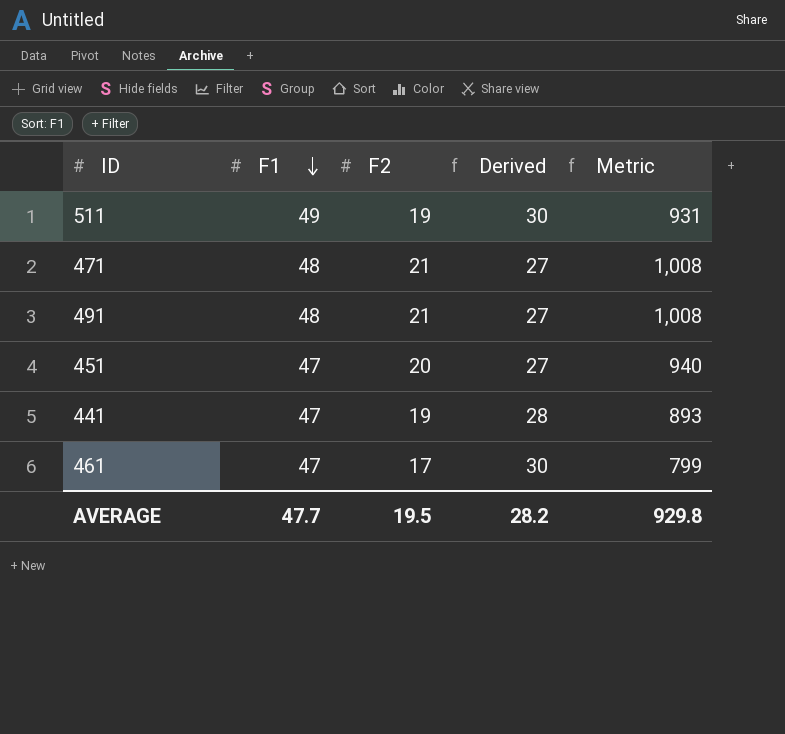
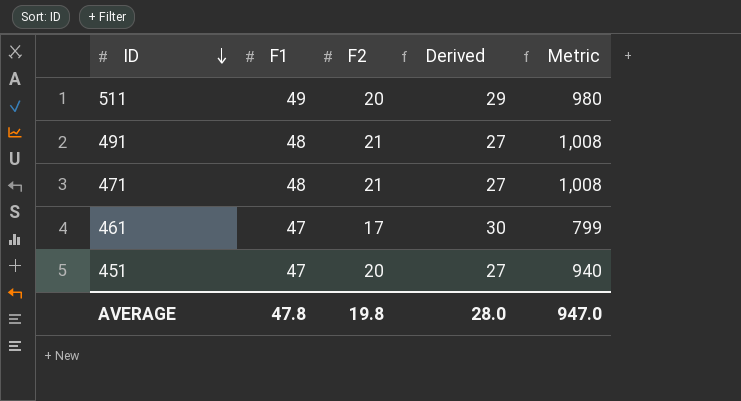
row order: F1 descending -> ID descending
row 441: 47 | 19 | 28 | 893 -> none
511 | F2: 19 -> 20
511 | Derived: 30 -> 29
511 | Metric: 931 -> 980
AVERAGE | F1: 47.7 -> 47.8
AVERAGE | F2: 19.5 -> 19.8
AVERAGE | Derived: 28.2 -> 28.0
AVERAGE | Metric: 929.8 -> 947.0

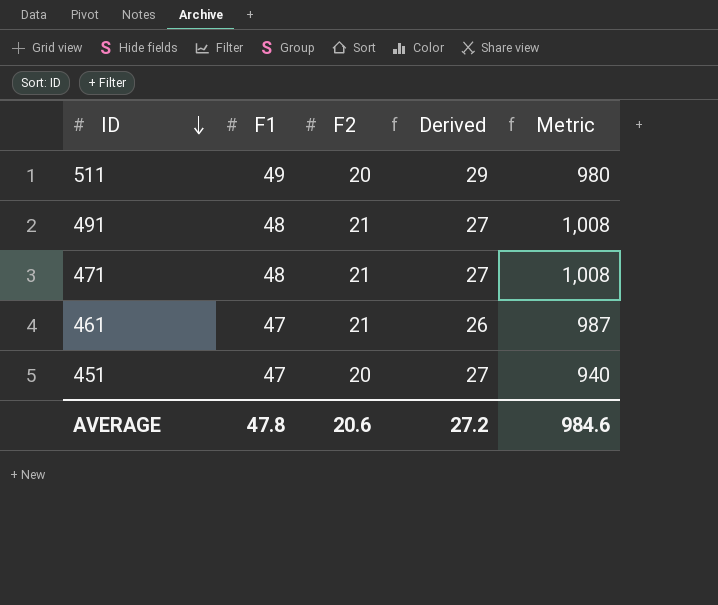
461 | F2: 17 -> 21
461 | Derived: 30 -> 26
461 | Metric: 799 -> 987
AVERAGE | F2: 19.8 -> 20.6
AVERAGE | Derived: 28.0 -> 27.2
AVERAGE | Metric: 947.0 -> 984.6

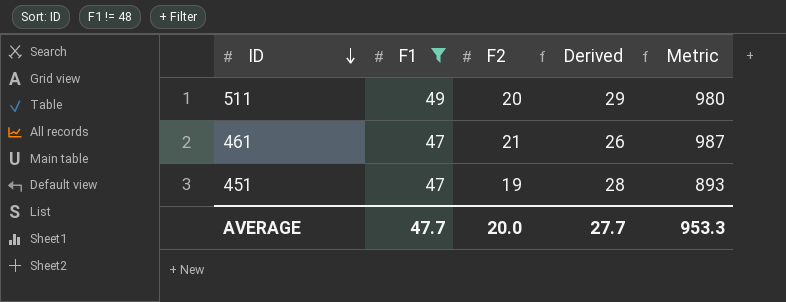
filter: none -> F1 != 48
451 | F2: 20 -> 19
451 | Derived: 27 -> 28
451 | Metric: 940 -> 893
AVERAGE | F1: 47.8 -> 47.7
AVERAGE | F2: 20.6 -> 20.0
AVERAGE | Derived: 27.2 -> 27.7
AVERAGE | Metric: 984.6 -> 953.3

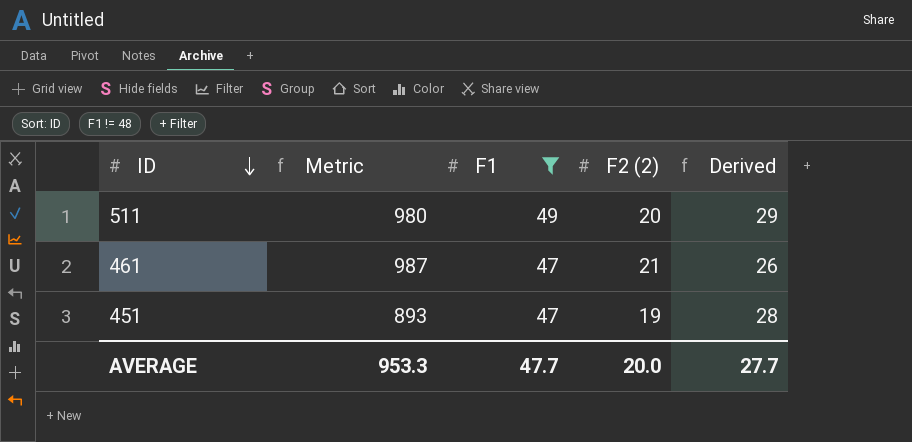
column Metric | position: 5 -> 2
column name: F2 -> F2 (2)

